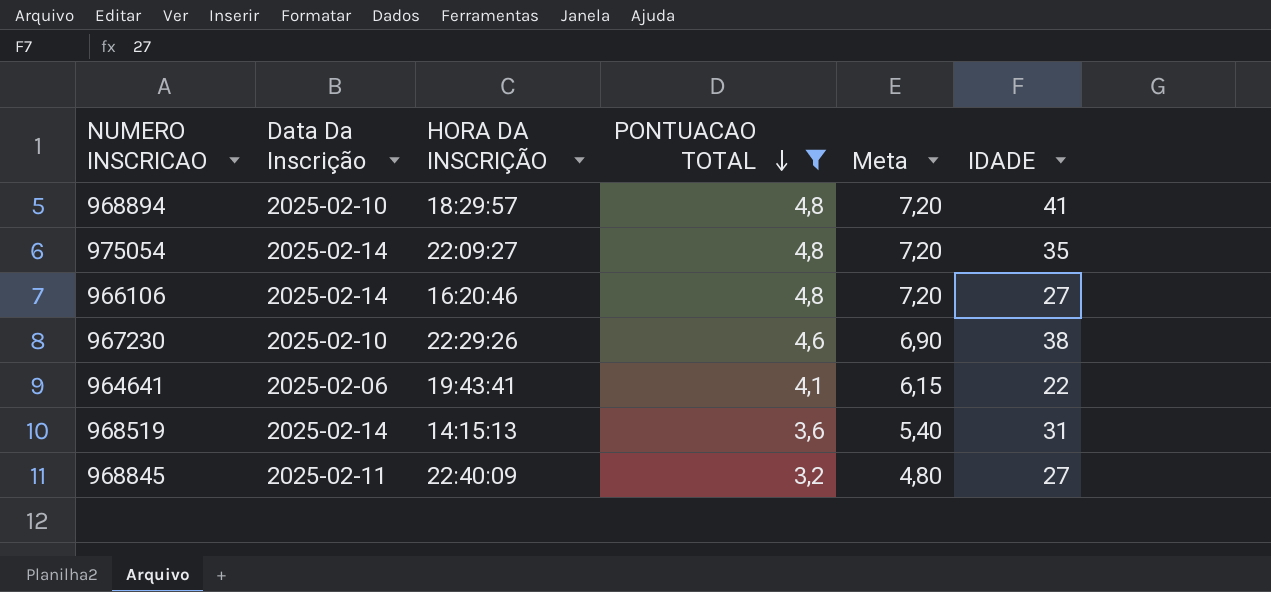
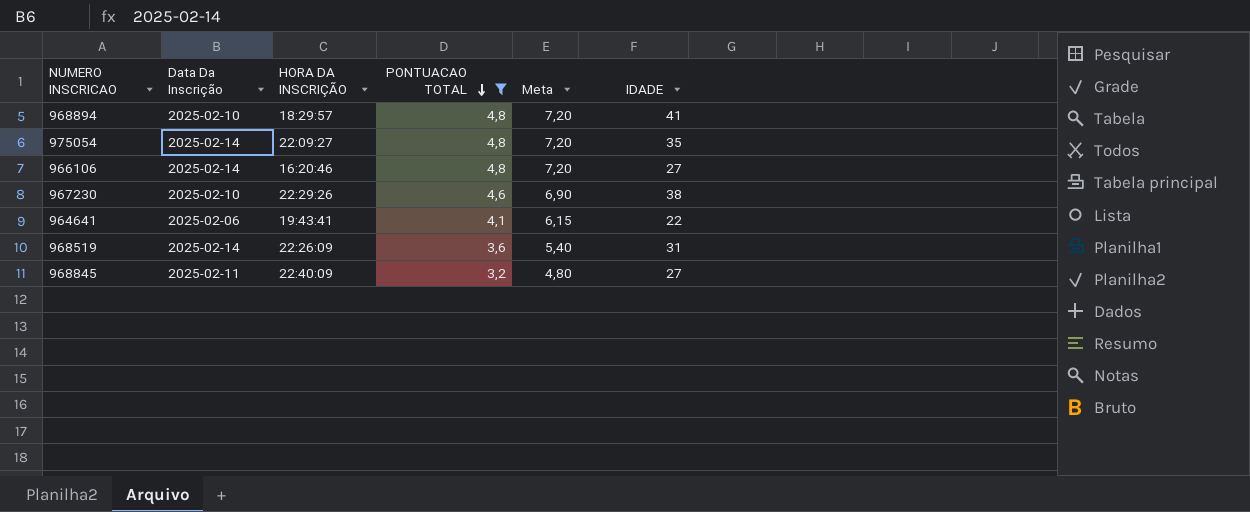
968519 | HORA DA INSCRIÇÃO: 14:15:13 -> 22:26:09

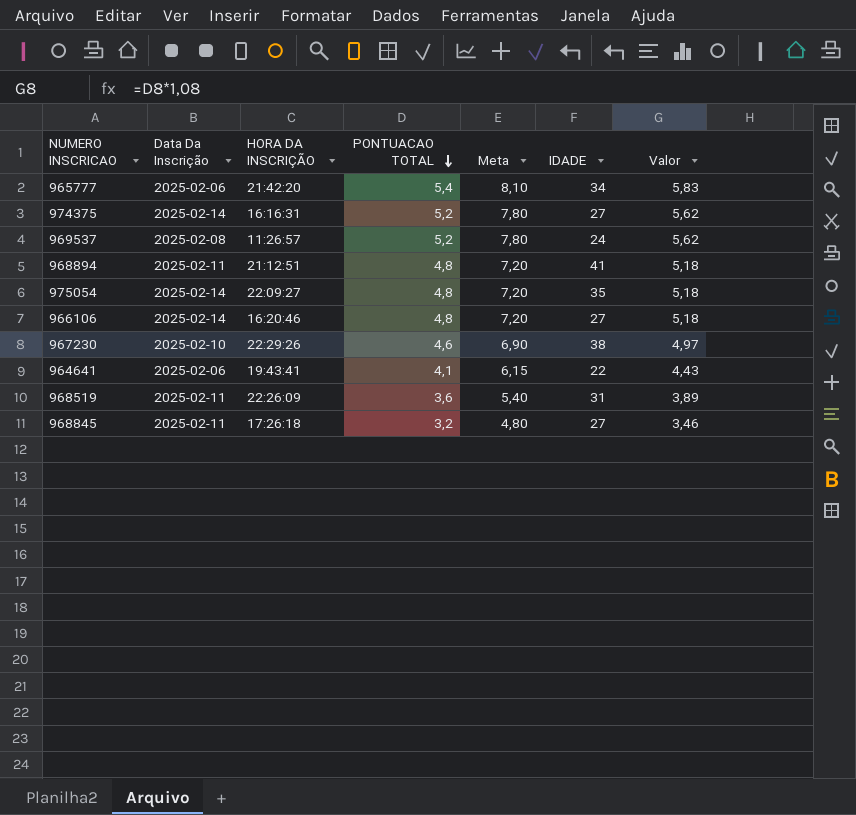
filter: PONTUACAO TOTAL <= 4,8 -> none
column Valor | formula: none -> [PONTUACAO TOTAL] * 1,08
968894 | Data Da Inscrição: 2025-02-10 -> 2025-02-11
968894 | HORA DA INSCRIÇÃO: 18:29:57 -> 21:12:51
968519 | Data Da Inscrição: 2025-02-14 -> 2025-02-11
968845 | HORA DA INSCRIÇÃO: 22:40:09 -> 17:26:18

